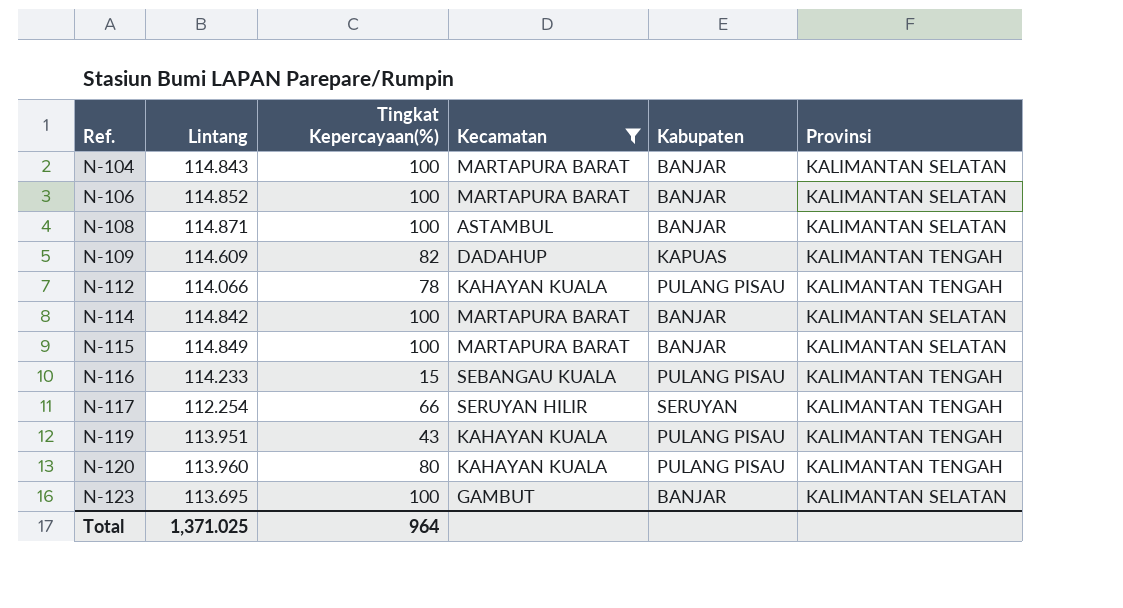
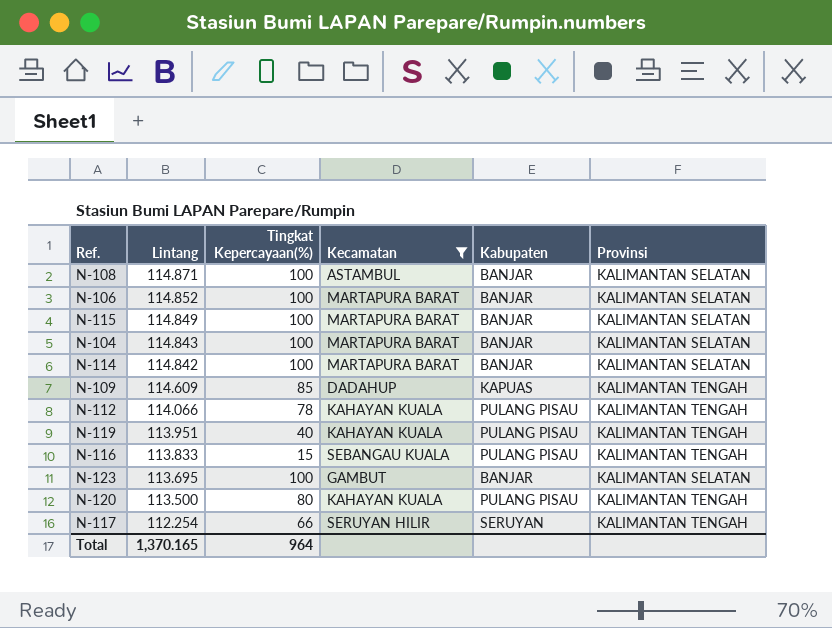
row order: Ref. ascending -> Lintang descending
N-109 | Tingkat Kepercayaan(%): 82 -> 85
N-119 | Tingkat Kepercayaan(%): 43 -> 40
N-116 | Lintang: 114.233 -> 113.833
N-120 | Lintang: 113.960 -> 113.500
Total | Lintang: 1,371.025 -> 1,370.165

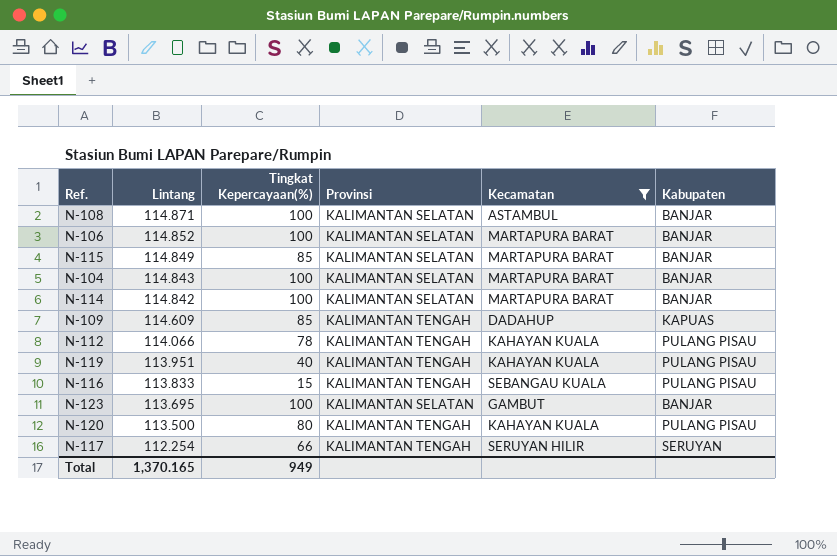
column Provinsi | position: 6 -> 4
N-115 | Tingkat Kepercayaan(%): 100 -> 85
Total | Tingkat Kepercayaan(%): 964 -> 949

